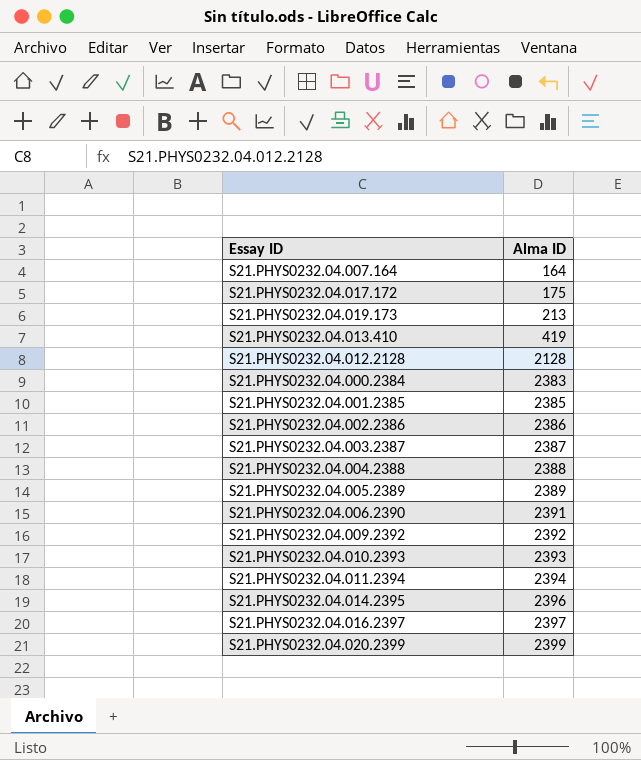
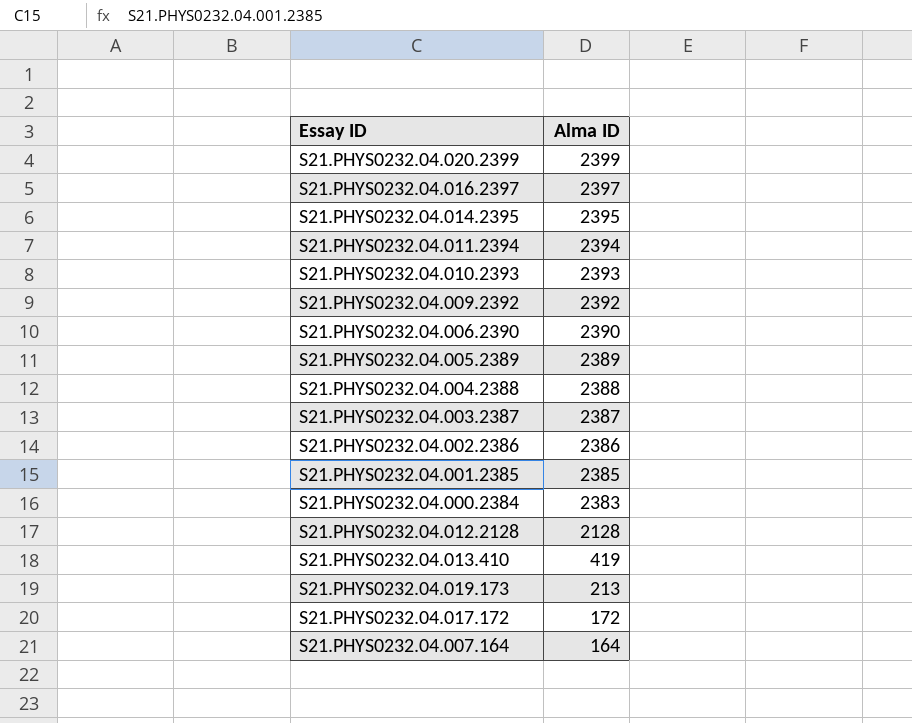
row order: Alma ID ascending -> Alma ID descending
S21.PHYS0232.04.014.2395 | Alma ID: 2396 -> 2395
S21.PHYS0232.04.006.2390 | Alma ID: 2391 -> 2390
S21.PHYS0232.04.017.172 | Alma ID: 175 -> 172

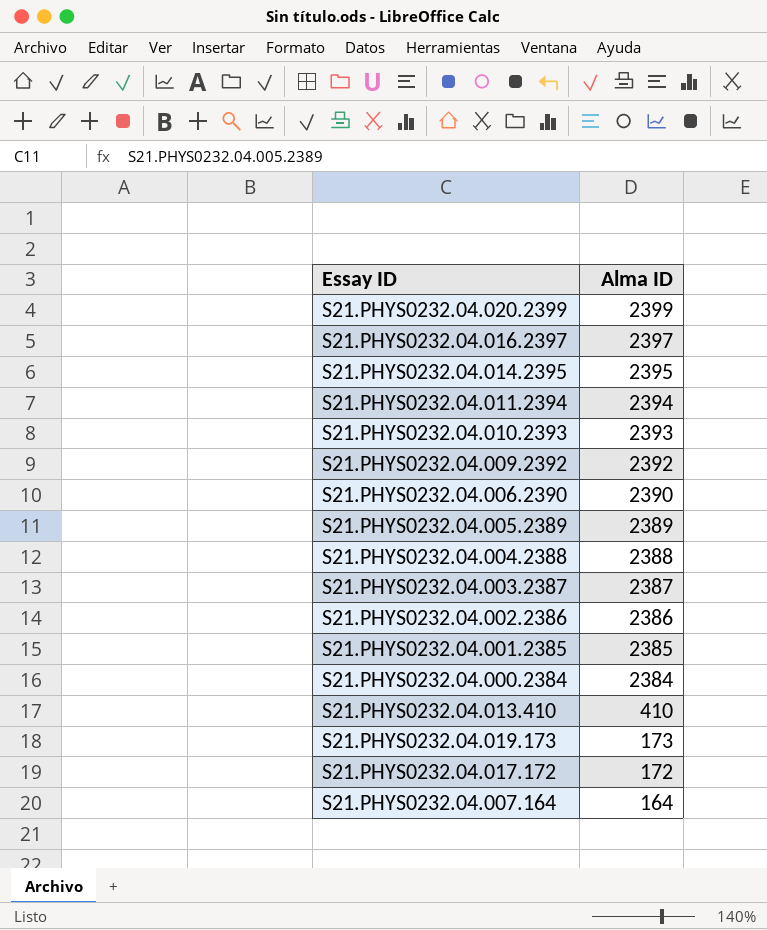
row S21.PHYS0232.04.012.2128: 2128 -> none
S21.PHYS0232.04.000.2384 | Alma ID: 2383 -> 2384
S21.PHYS0232.04.013.410 | Alma ID: 419 -> 410
S21.PHYS0232.04.019.173 | Alma ID: 213 -> 173

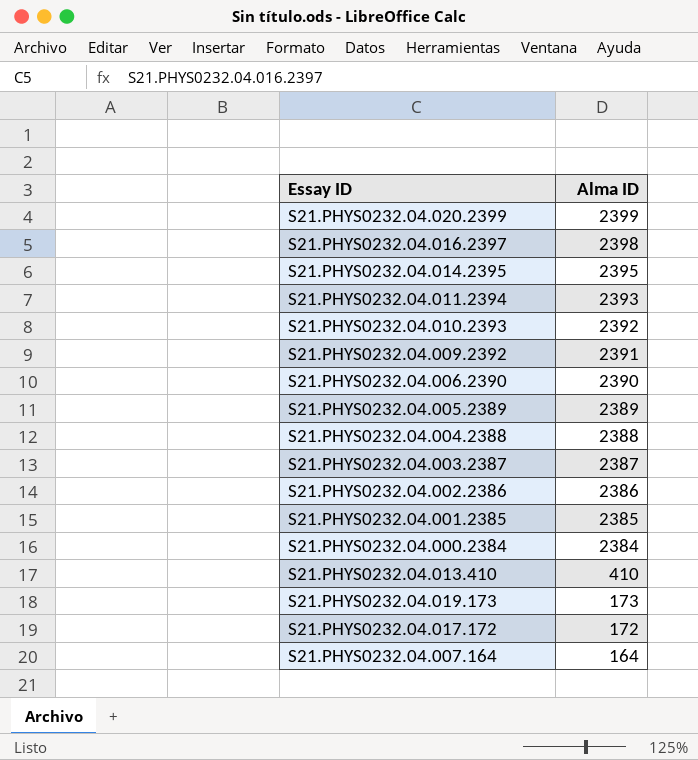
S21.PHYS0232.04.016.2397 | Alma ID: 2397 -> 2398
S21.PHYS0232.04.011.2394 | Alma ID: 2394 -> 2393
S21.PHYS0232.04.010.2393 | Alma ID: 2393 -> 2392
S21.PHYS0232.04.009.2392 | Alma ID: 2392 -> 2391

